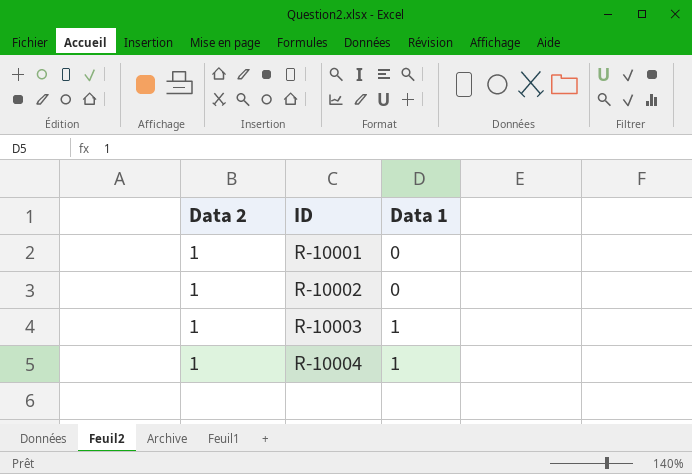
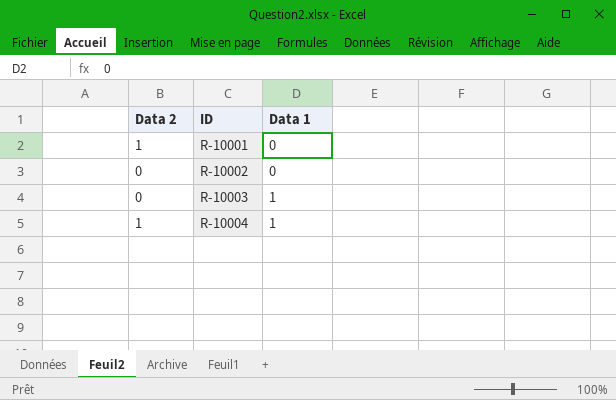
R-10002 | Data 2: 1 -> 0
R-10003 | Data 2: 1 -> 0

